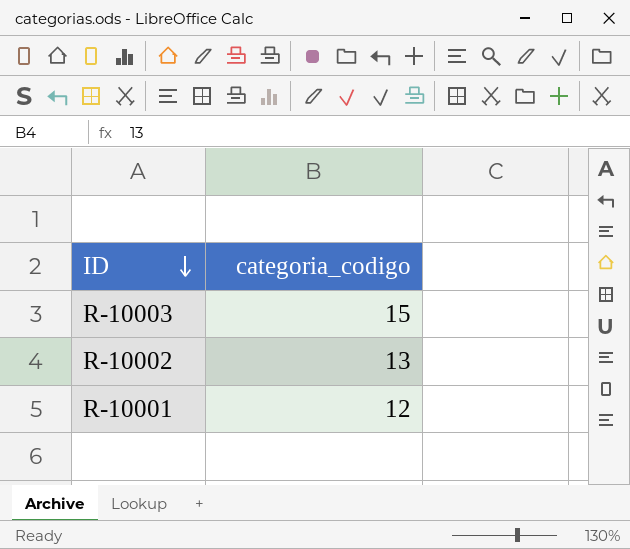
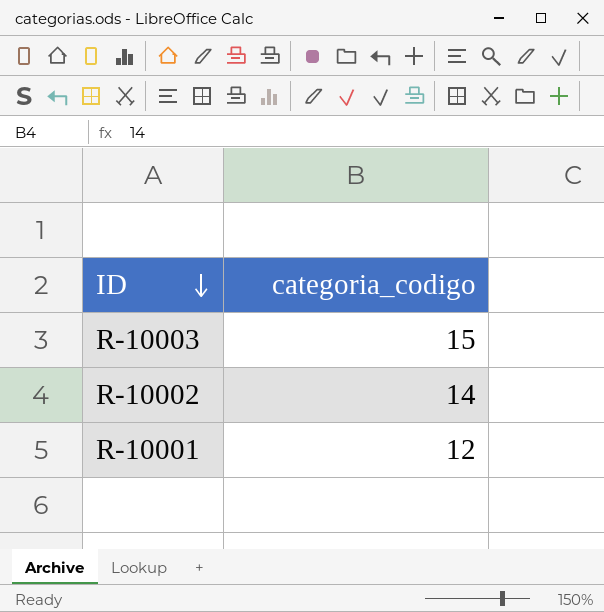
R-10002 | categoria_codigo: 13 -> 14

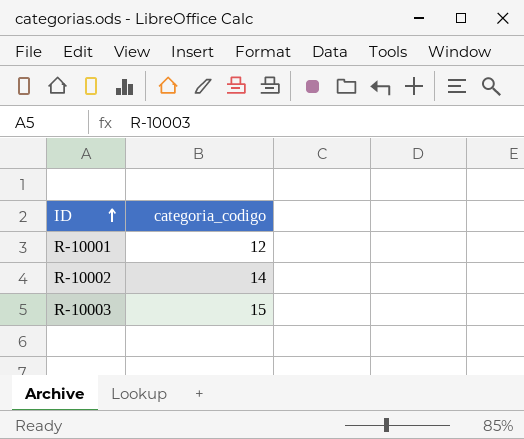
row order: ID descending -> ID ascending

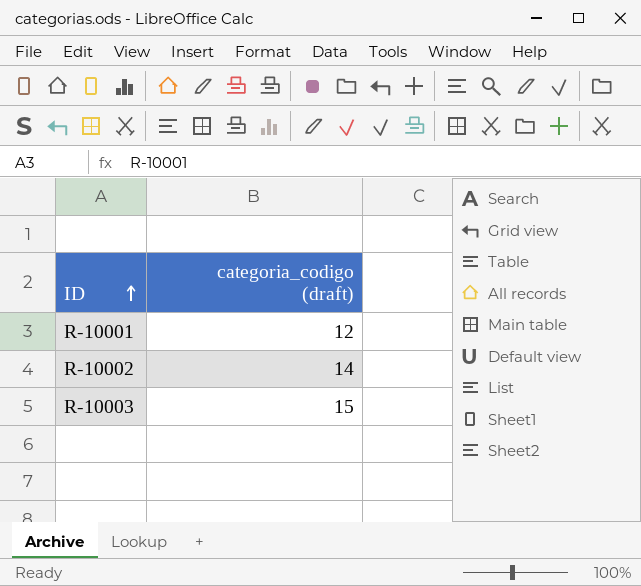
column name: categoria_codigo -> categoria_codigo (draft)

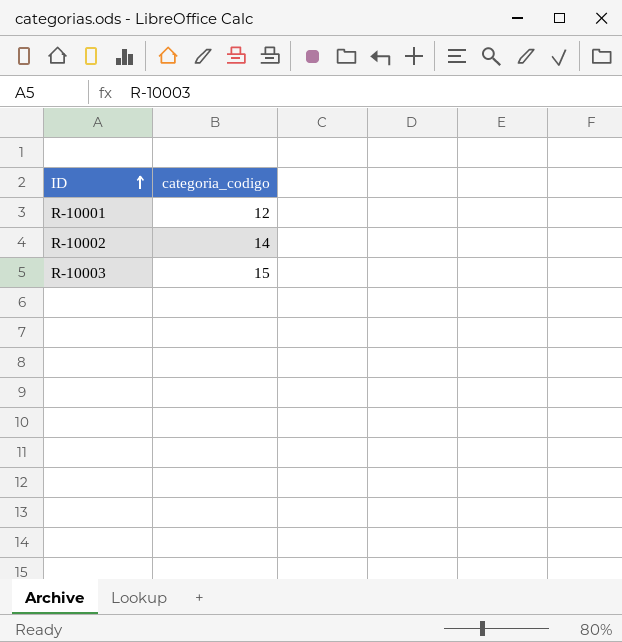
column name: categoria_codigo (draft) -> categoria_codigo

